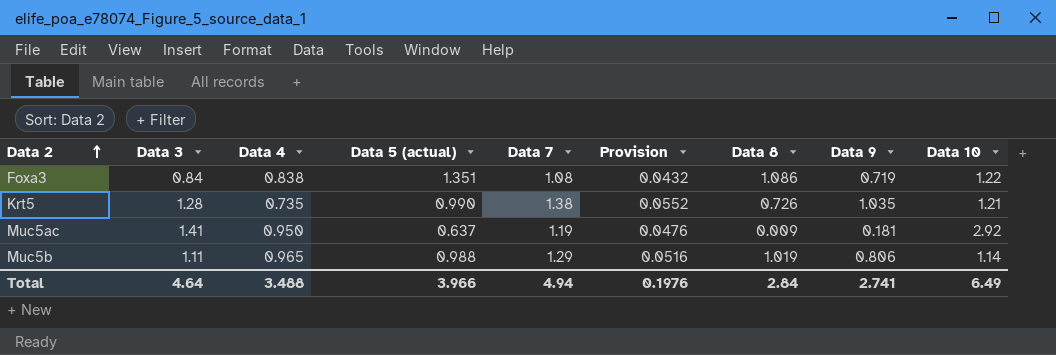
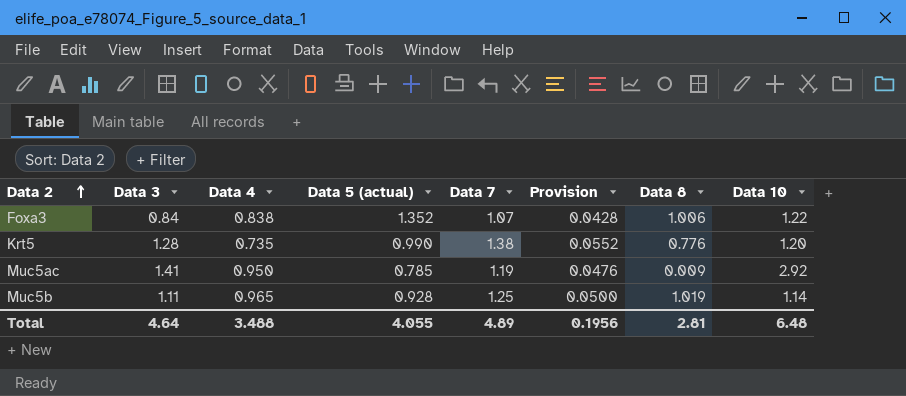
column Data 9 | position: 8 -> none
Foxa3 | Data 5 (actual): 1.351 -> 1.352
Foxa3 | Data 7: 1.08 -> 1.07
Foxa3 | Provision: 0.0432 -> 0.0428
Foxa3 | Data 8: 1.086 -> 1.006
Krt5 | Data 8: 0.726 -> 0.776
Krt5 | Data 10: 1.21 -> 1.20
Muc5ac | Data 5 (actual): 0.637 -> 0.785
Muc5b | Data 5 (actual): 0.988 -> 0.928
Muc5b | Data 7: 1.29 -> 1.25
Muc5b | Provision: 0.0516 -> 0.0500
Total | Data 5 (actual): 3.966 -> 4.055
Total | Data 7: 4.94 -> 4.89
Total | Provision: 0.1976 -> 0.1956
Total | Data 8: 2.84 -> 2.81
Total | Data 10: 6.49 -> 6.48

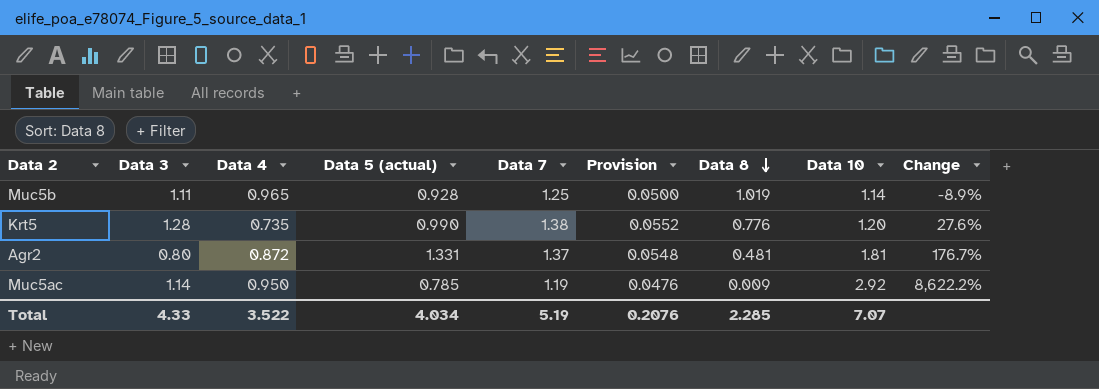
row order: Data 2 ascending -> Data 8 descending
column Change | formula: none -> ([Data 5 (actual)] - [Data 8]) / [Data 8]
row Foxa3: 0.84 | 0.838 | 1.352 | 1.07 | 0.0428 | 1.006 | 1.22 -> none
row Agr2: none -> 0.80 | 0.872 | 1.331 | 1.37 | 0.0548 | 0.481 | 1.81 | 176.7%
Muc5ac | Data 3: 1.41 -> 1.14
Total | Data 3: 4.64 -> 4.33
Total | Data 4: 3.488 -> 3.522
Total | Data 5 (actual): 4.055 -> 4.034
Total | Data 7: 4.89 -> 5.19
Total | Provision: 0.1956 -> 0.2076
Total | Data 8: 2.81 -> 2.285
Total | Data 10: 6.48 -> 7.07

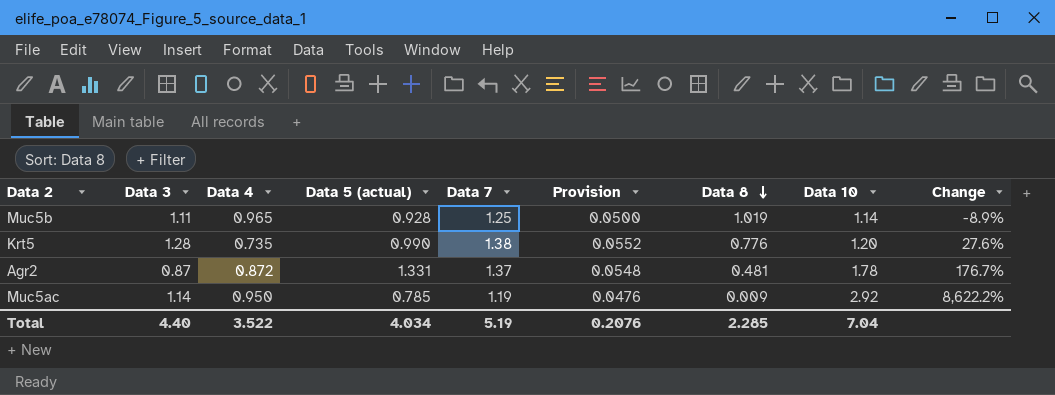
Agr2 | Data 3: 0.80 -> 0.87
Agr2 | Data 10: 1.81 -> 1.78
Total | Data 3: 4.33 -> 4.40
Total | Data 10: 7.07 -> 7.04

